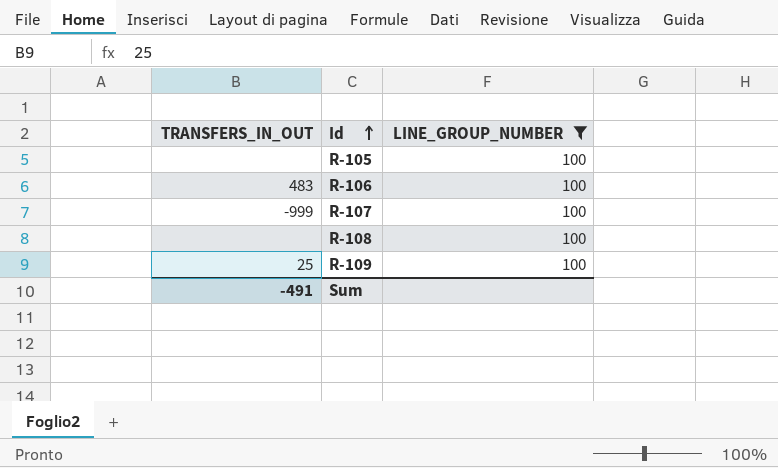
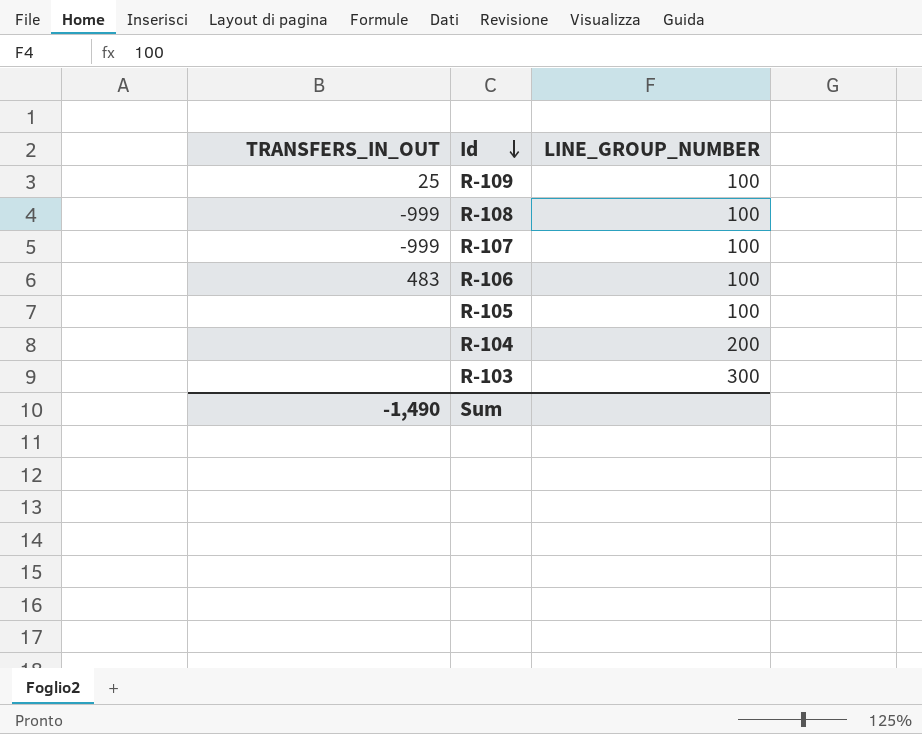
filter: LINE_GROUP_NUMBER = 100 -> none
row order: Id ascending -> Id descending
R-108 | TRANSFERS_IN_OUT: none -> -999
Sum | TRANSFERS_IN_OUT: -491 -> -1,490

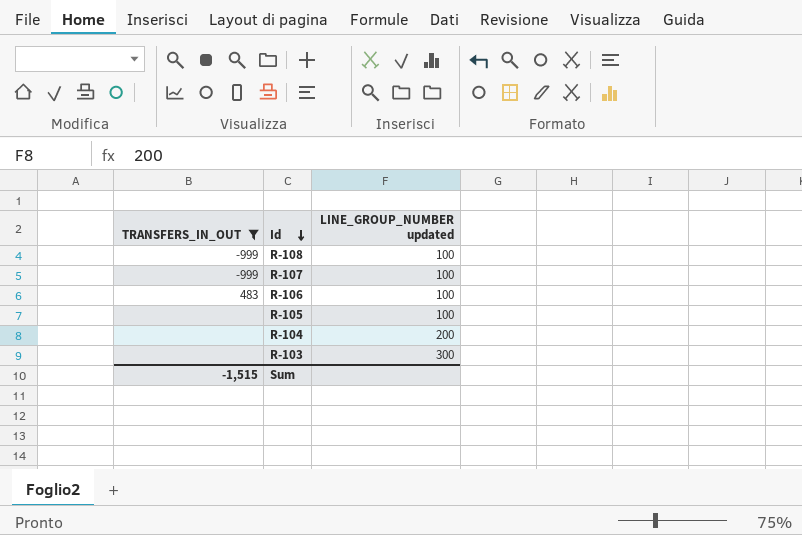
filter: none -> TRANSFERS_IN_OUT != 25
column name: LINE_GROUP_NUMBER -> LINE_GROUP_NUMBER updated
Sum | TRANSFERS_IN_OUT: -1,490 -> -1,515

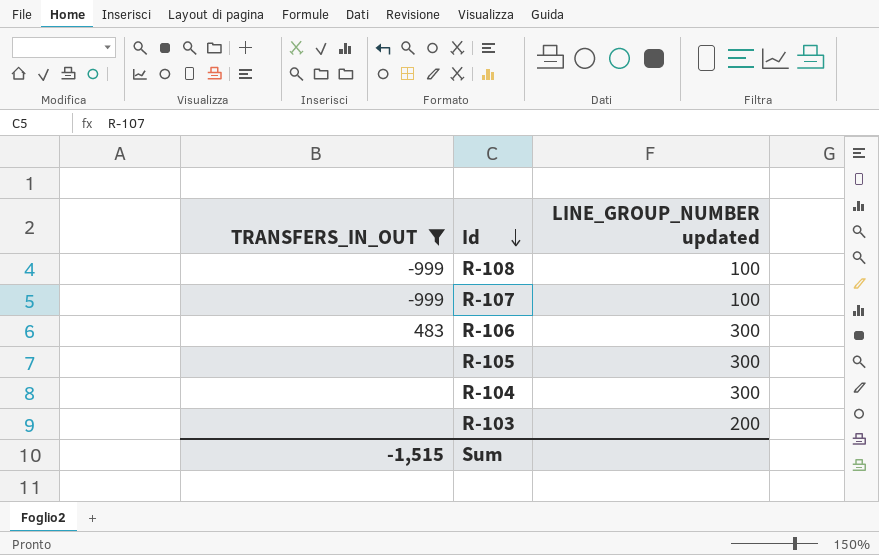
R-106 | LINE_GROUP_NUMBER updated: 100 -> 300
R-105 | LINE_GROUP_NUMBER updated: 100 -> 300
R-104 | LINE_GROUP_NUMBER updated: 200 -> 300
R-103 | LINE_GROUP_NUMBER updated: 300 -> 200

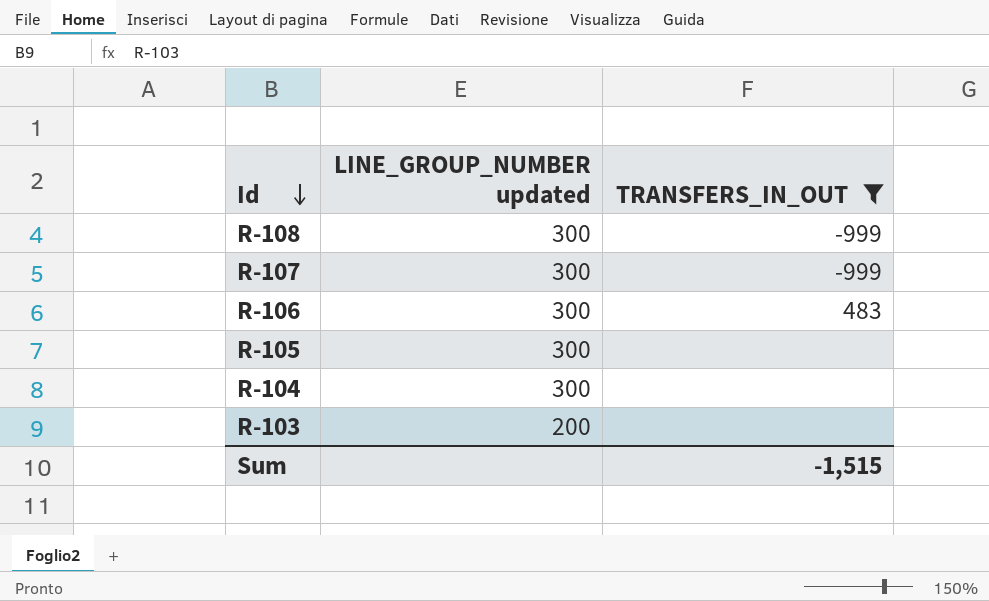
column TRANSFERS_IN_OUT | position: 1 -> 3
R-108 | LINE_GROUP_NUMBER updated: 100 -> 300
R-107 | LINE_GROUP_NUMBER updated: 100 -> 300

